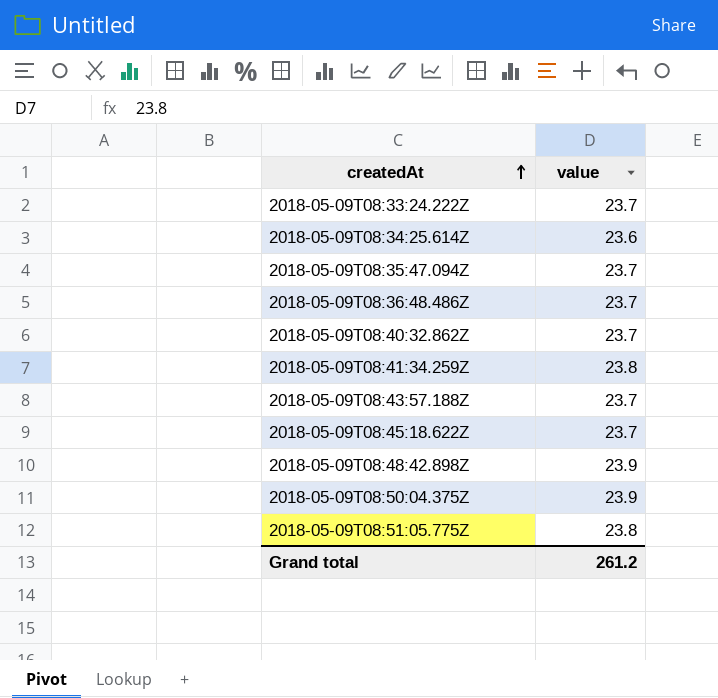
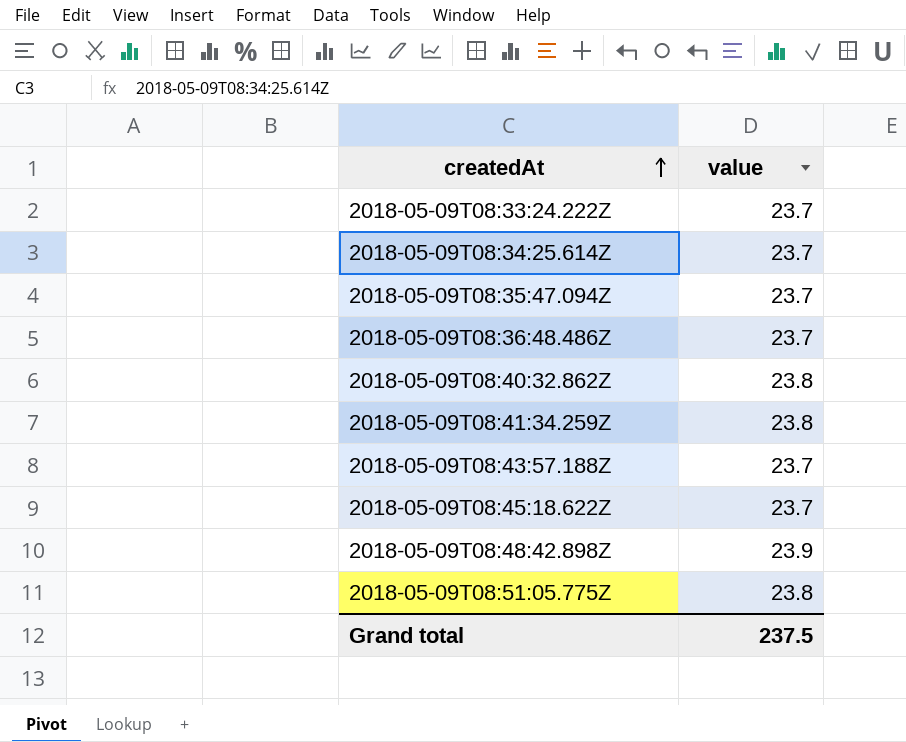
row 2018-05-09T08:50:04.375Z: 23.9 -> none
2018-05-09T08:34:25.614Z | value: 23.6 -> 23.7
2018-05-09T08:40:32.862Z | value: 23.7 -> 23.8
Grand total | value: 261.2 -> 237.5

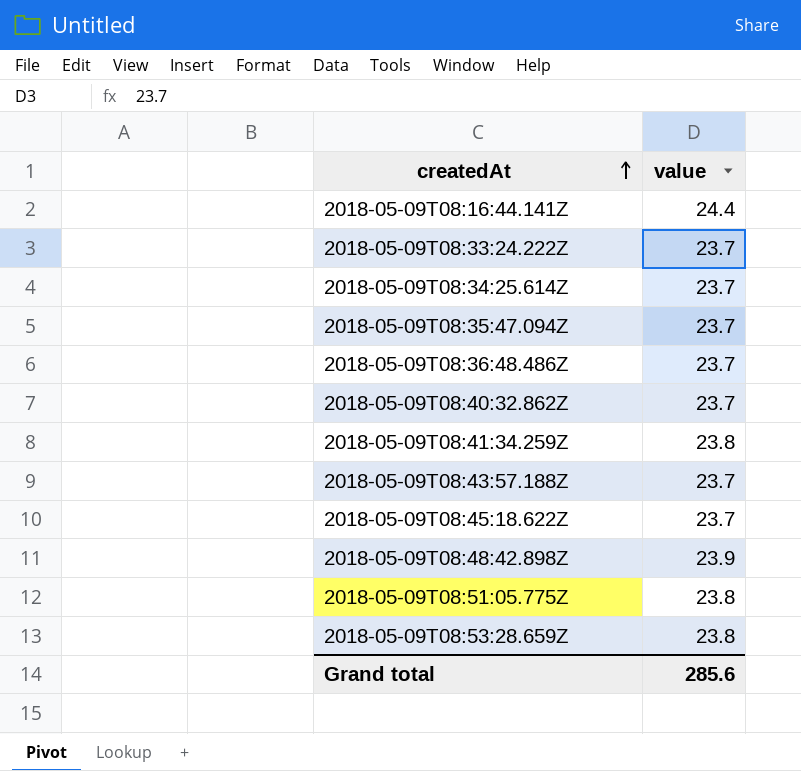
row 2018-05-09T08:16:44.141Z: none -> 24.4
2018-05-09T08:40:32.862Z | value: 23.8 -> 23.7
row 2018-05-09T08:53:28.659Z: none -> 23.8
Grand total | value: 237.5 -> 285.6

